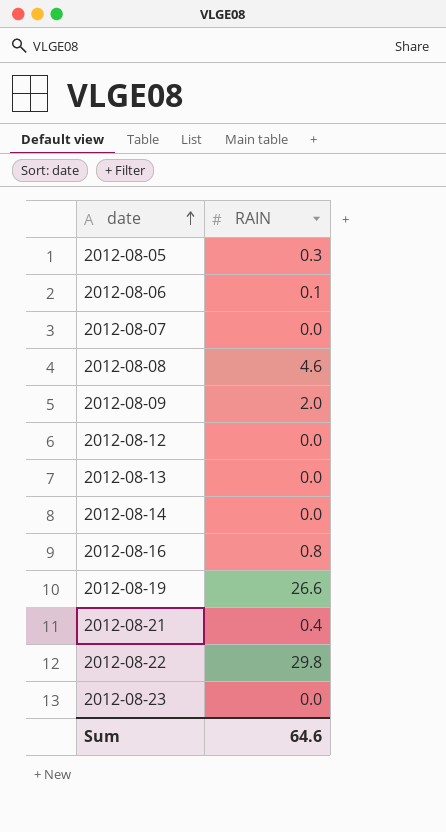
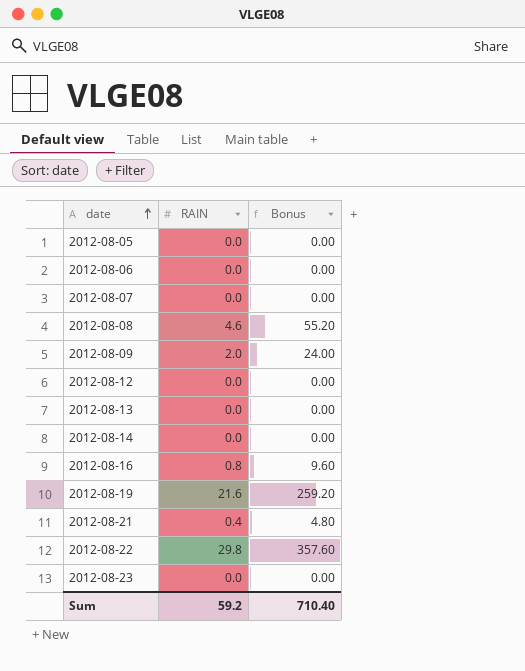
column Bonus | formula: none -> [RAIN] * 12
2012-08-05 | RAIN: 0.3 -> 0.0
2012-08-06 | RAIN: 0.1 -> 0.0
2012-08-19 | RAIN: 26.6 -> 21.6
Sum | RAIN: 64.6 -> 59.2

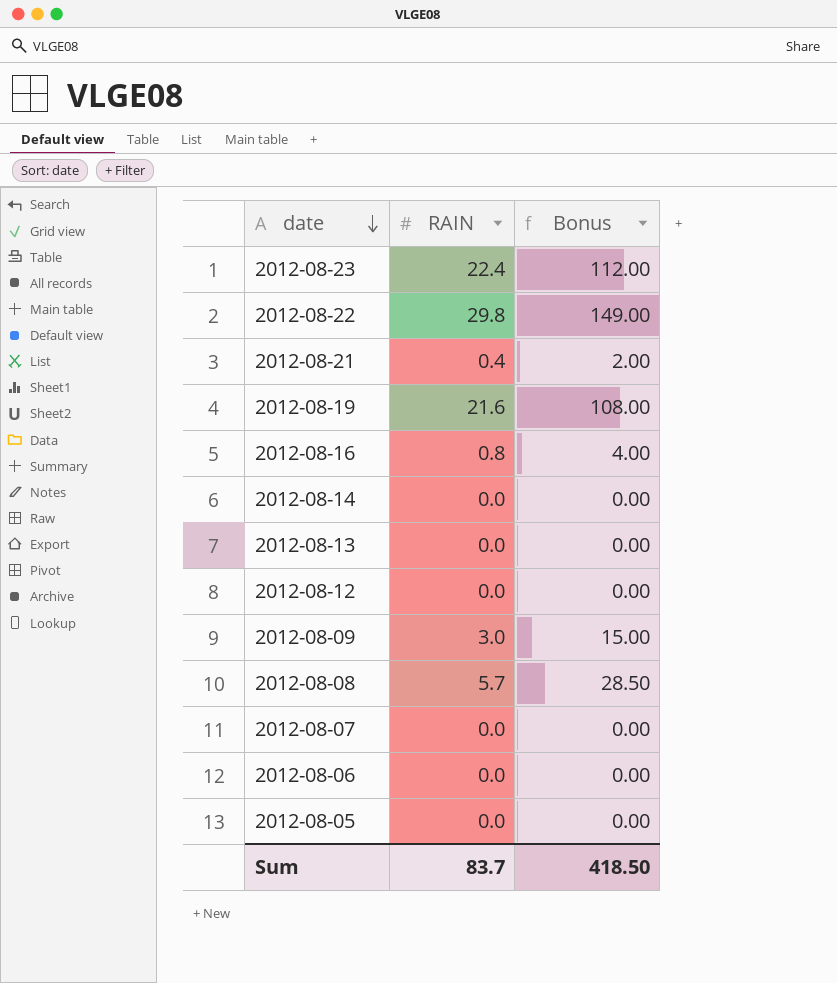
row order: date ascending -> date descending
column Bonus | formula: [RAIN] * 12 -> [RAIN] * 5
2012-08-23 | RAIN: 0.0 -> 22.4
2012-08-09 | RAIN: 2.0 -> 3.0
2012-08-08 | RAIN: 4.6 -> 5.7
Sum | RAIN: 59.2 -> 83.7
Sum | Bonus: 710.40 -> 418.50

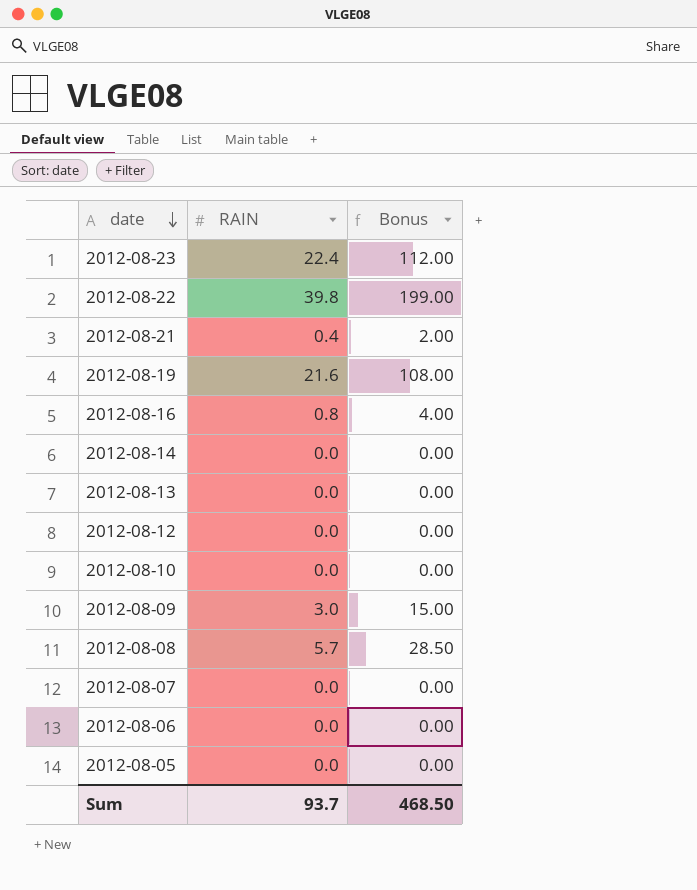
2012-08-22 | RAIN: 29.8 -> 39.8
2012-08-22 | Bonus: 149.00 -> 199.00
row 2012-08-10: none -> 0.0 | 0.00
Sum | RAIN: 83.7 -> 93.7
Sum | Bonus: 418.50 -> 468.50

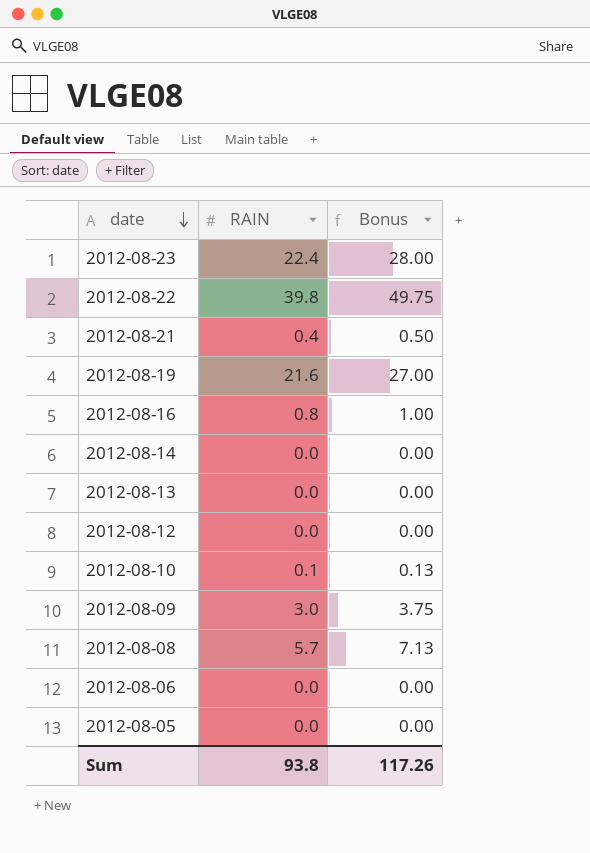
column Bonus | formula: [RAIN] * 5 -> [RAIN] * 1.25
row 2012-08-07: 0.0 | 0.00 -> none
2012-08-10 | RAIN: 0.0 -> 0.1
Sum | RAIN: 93.7 -> 93.8
Sum | Bonus: 468.50 -> 117.26

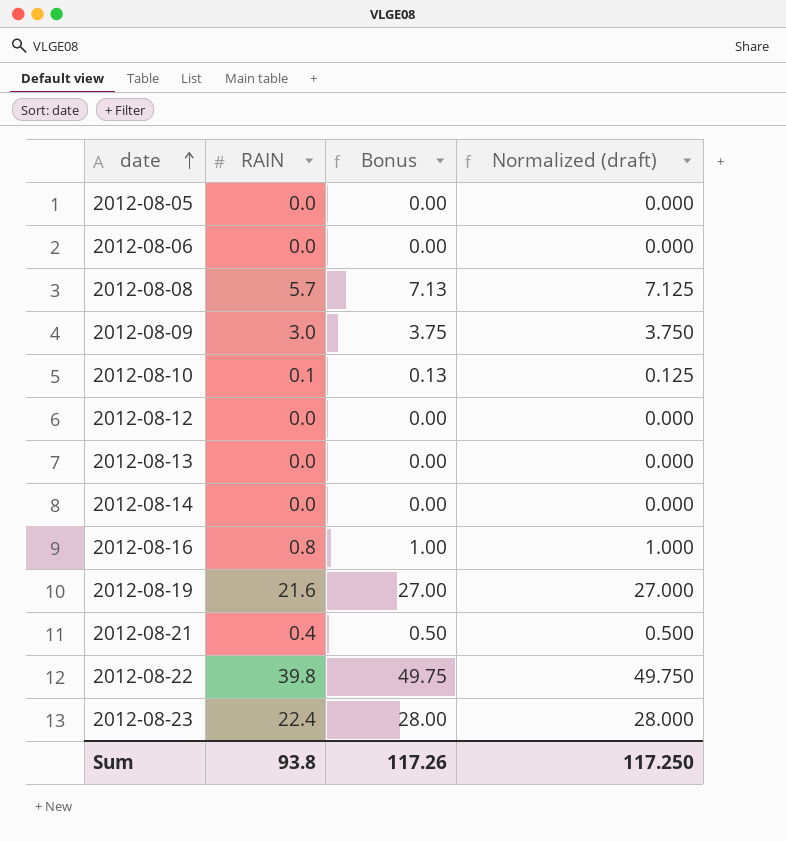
row order: date descending -> date ascending
column Normalized (draft) | formula: none -> [RAIN] * 1.25

